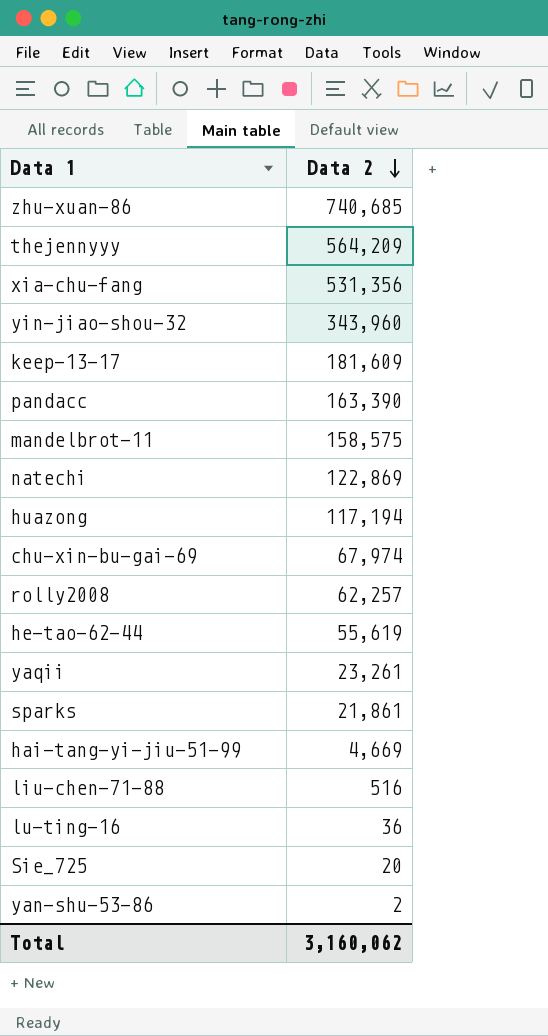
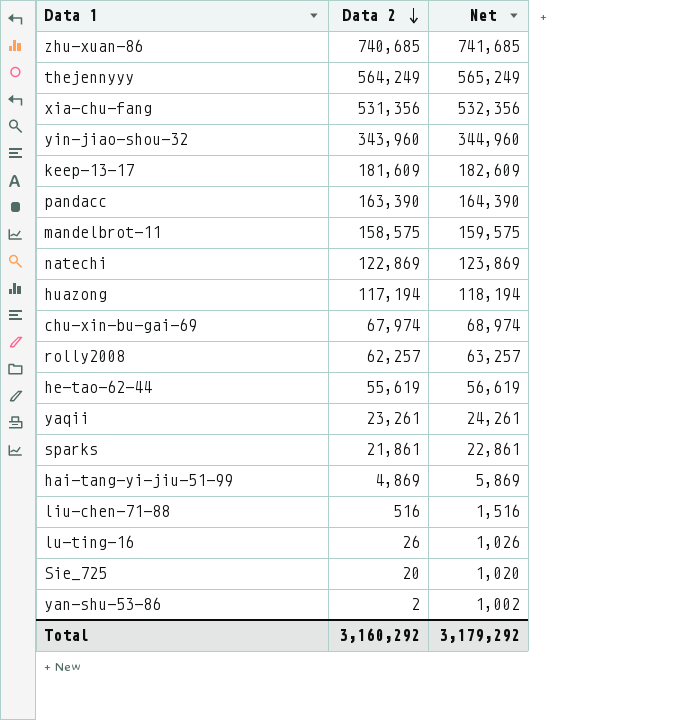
column Net | formula: none -> [Data 2] + 1000
thejennyyy | Data 2: 564,209 -> 564,249
hai-tang-yi-jiu-51-99 | Data 2: 4,669 -> 4,869
lu-ting-16 | Data 2: 36 -> 26
Total | Data 2: 3,160,062 -> 3,160,292

